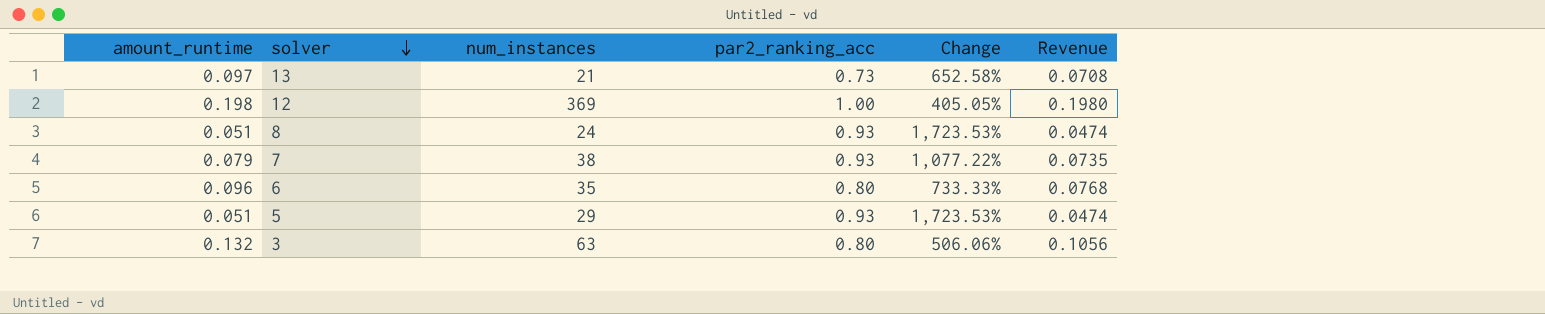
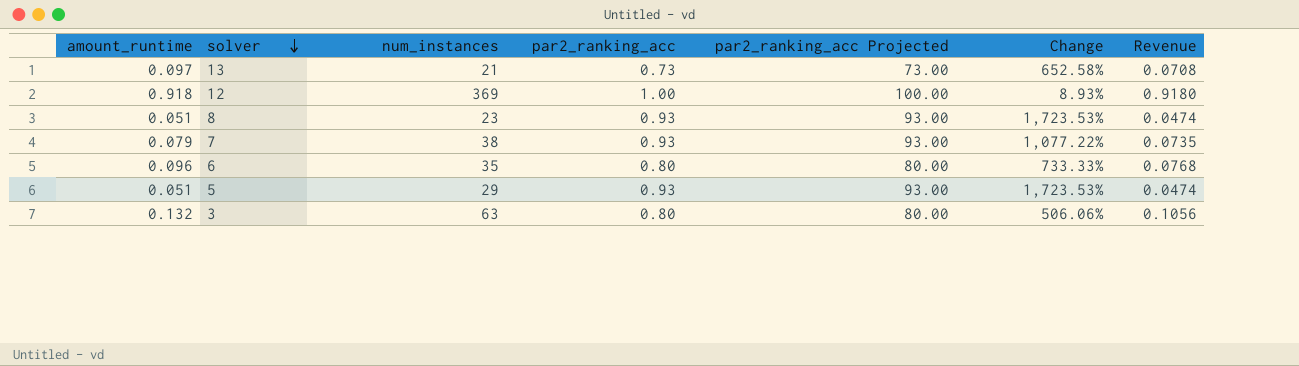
column par2_ranking_acc Projected | formula: none -> [par2_ranking_acc] * 100
12 | amount_runtime: 0.198 -> 0.918
12 | Change: 405.05% -> 8.93%
12 | Revenue: 0.1980 -> 0.9180
8 | num_instances: 24 -> 23

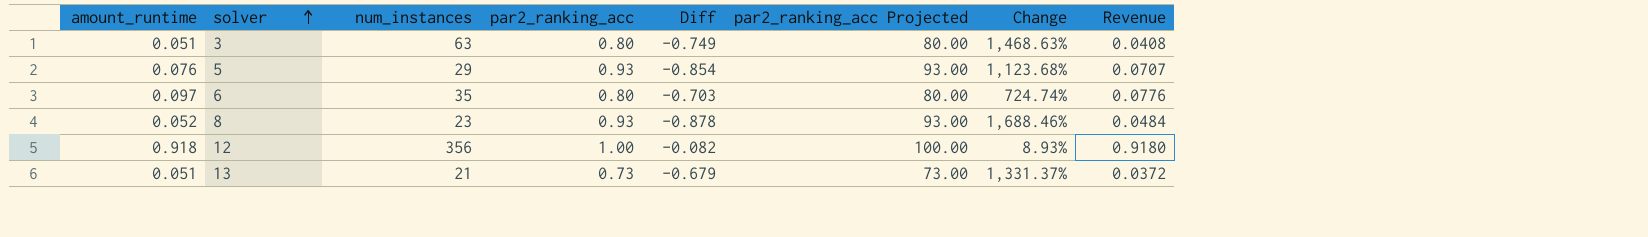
row order: solver descending -> solver ascending
column Diff | formula: none -> [amount_runtime] - [par2_ranking_acc]
row 7: 0.079 | 38 | 0.93 | 93.00 | 1,077.22% | 0.0735 -> none
3 | amount_runtime: 0.132 -> 0.051
3 | Change: 506.06% -> 1,468.63%
3 | Revenue: 0.1056 -> 0.0408
5 | amount_runtime: 0.051 -> 0.076
5 | Change: 1,723.53% -> 1,123.68%
5 | Revenue: 0.0474 -> 0.0707
6 | amount_runtime: 0.096 -> 0.097
6 | Change: 733.33% -> 724.74%
6 | Revenue: 0.0768 -> 0.0776
8 | amount_runtime: 0.051 -> 0.052
8 | Change: 1,723.53% -> 1,688.46%
8 | Revenue: 0.0474 -> 0.0484
12 | num_instances: 369 -> 356
13 | amount_runtime: 0.097 -> 0.051
13 | Change: 652.58% -> 1,331.37%
13 | Revenue: 0.0708 -> 0.0372

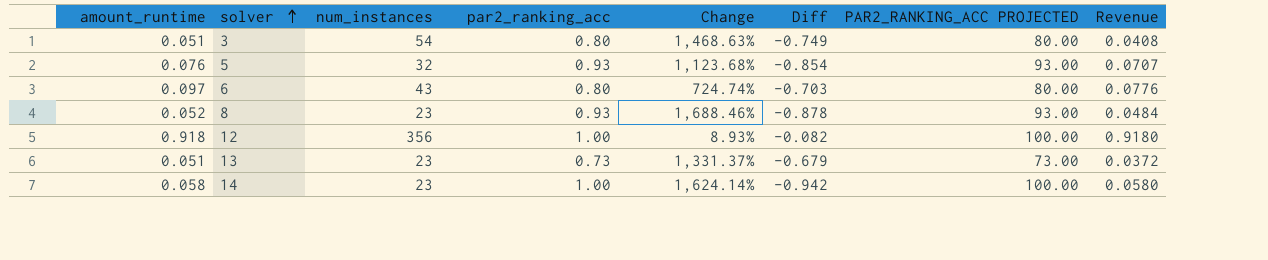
column Change | position: 7 -> 5
column name: par2_ranking_acc Projected -> PAR2_RANKING_ACC PROJECTED
3 | num_instances: 63 -> 54
5 | num_instances: 29 -> 32
6 | num_instances: 35 -> 43
13 | num_instances: 21 -> 23
row 14: none -> 0.058 | 23 | 1.00 | 1,624.14% | -0.942 | 100.00 | 0.0580

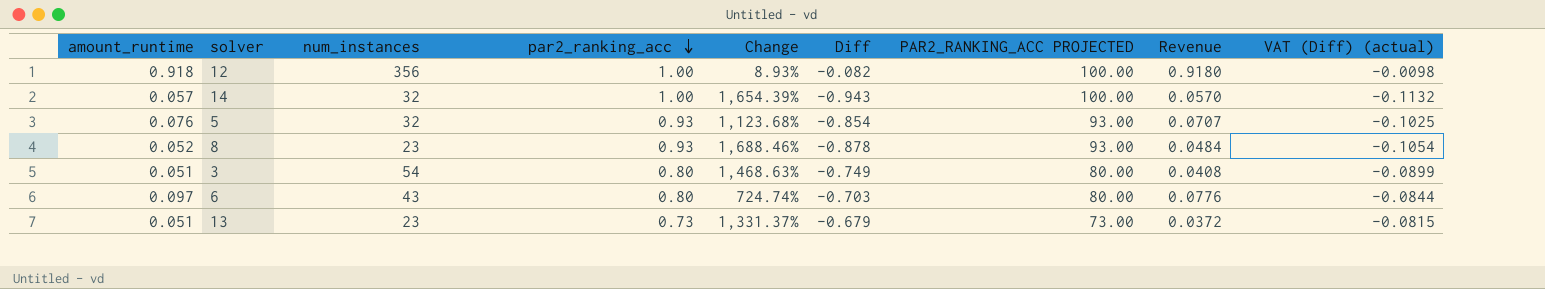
row order: solver ascending -> par2_ranking_acc descending
column VAT (Diff) (actual) | formula: none -> [Diff] * 0.12
14 | amount_runtime: 0.058 -> 0.057
14 | num_instances: 23 -> 32
14 | Change: 1,624.14% -> 1,654.39%
14 | Diff: -0.942 -> -0.943
14 | Revenue: 0.0580 -> 0.0570

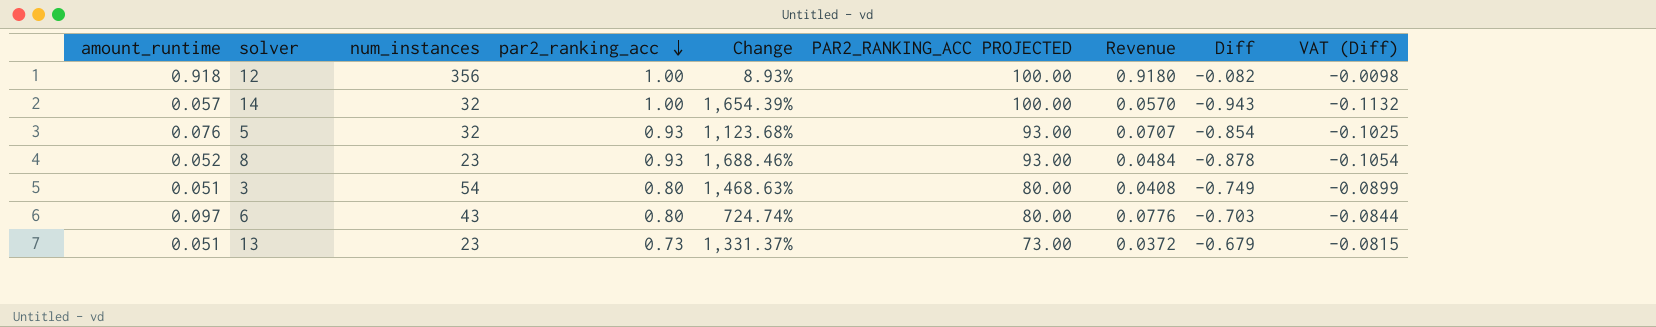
column Diff | position: 6 -> 8
column name: VAT (Diff) (actual) -> VAT (Diff)

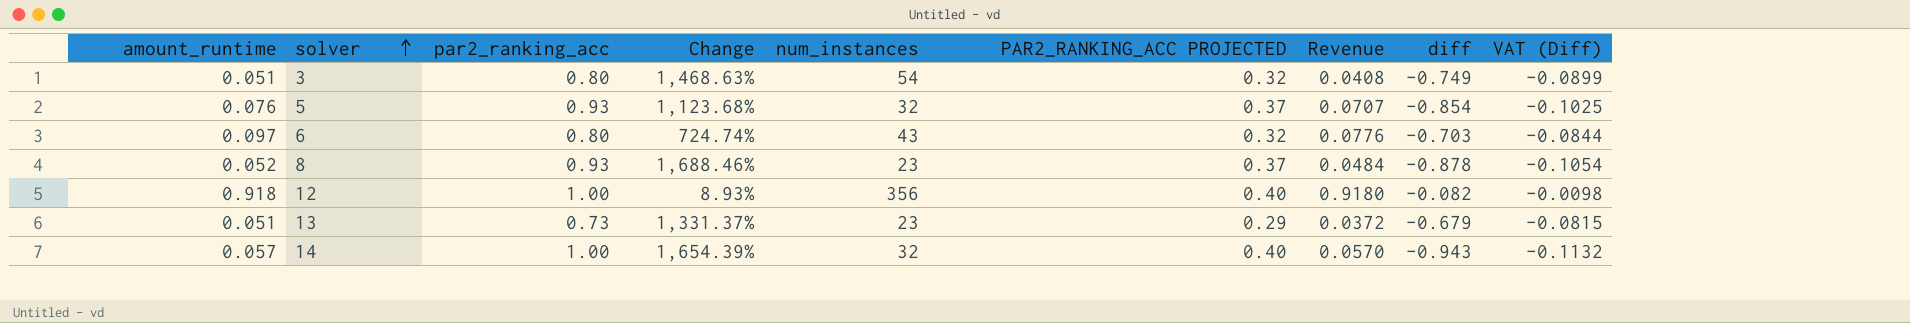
row order: par2_ranking_acc descending -> solver ascending
column num_instances | position: 3 -> 5
column PAR2_RANKING_ACC PROJECTED | formula: [par2_ranking_acc] * 100 -> [par2_ranking_acc] * 0.4
column name: Diff -> diff

